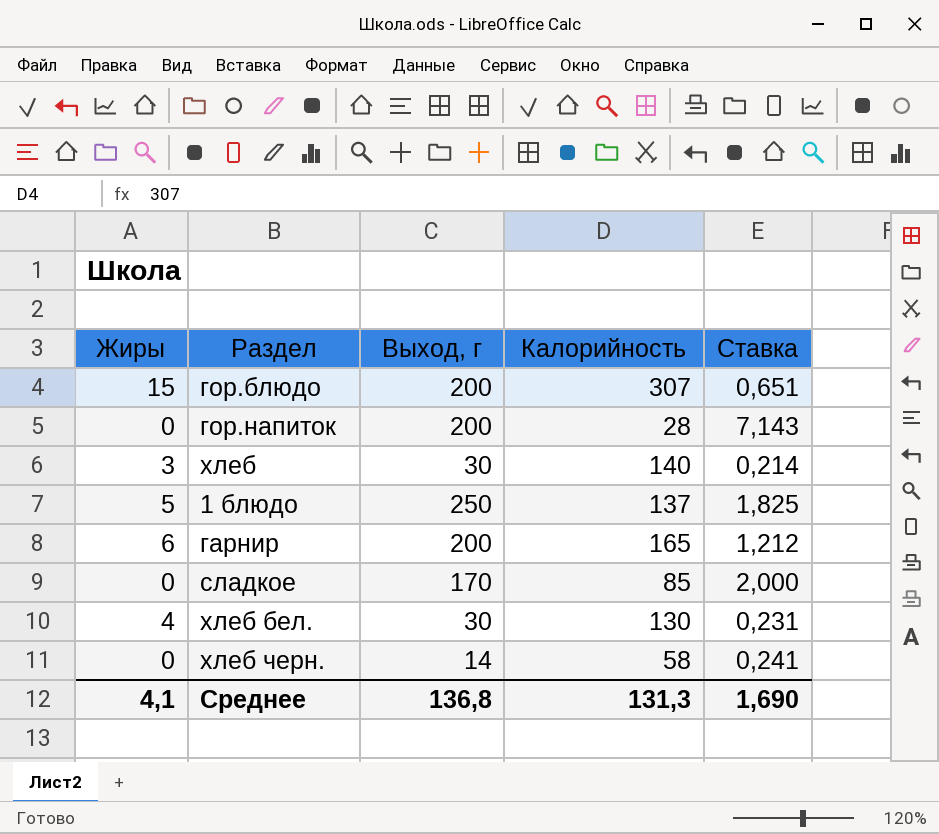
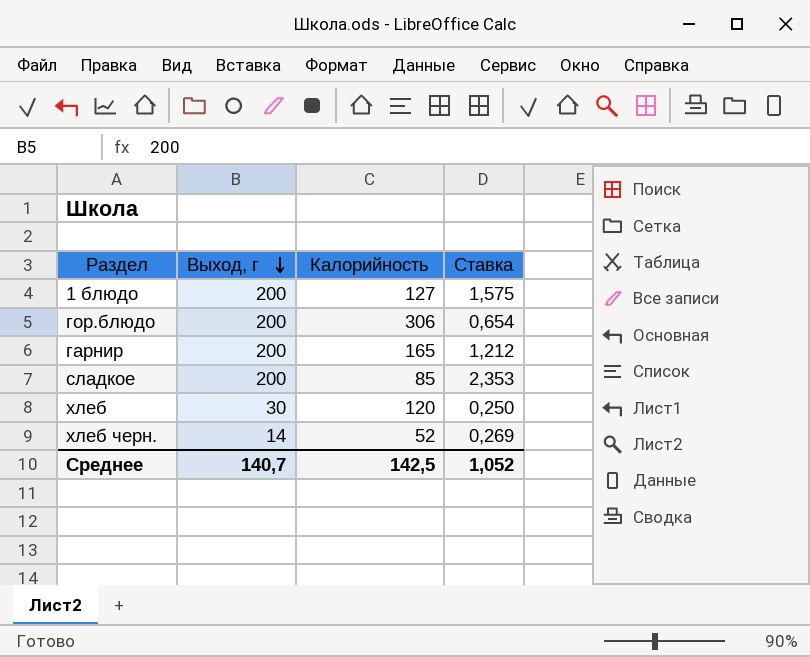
row order: none -> Выход, г descending
column Жиры | position: 1 -> none
row гор.напиток: 0 | 200 | 28 | 7,143 -> none
row хлеб бел.: 4 | 30 | 130 | 0,231 -> none
1 блюдо | Выход, г: 250 -> 200
1 блюдо | Калорийность: 137 -> 127
1 блюдо | Ставка: 1,825 -> 1,575
гор.блюдо | Калорийность: 307 -> 306
гор.блюдо | Ставка: 0,651 -> 0,654
сладкое | Выход, г: 170 -> 200
сладкое | Ставка: 2,000 -> 2,353
хлеб | Калорийность: 140 -> 120
хлеб | Ставка: 0,214 -> 0,250
хлеб черн. | Калорийность: 58 -> 52
хлеб черн. | Ставка: 0,241 -> 0,269
Среднее | Выход, г: 136,8 -> 140,7
Среднее | Калорийность: 131,3 -> 142,5
Среднее | Ставка: 1,690 -> 1,052

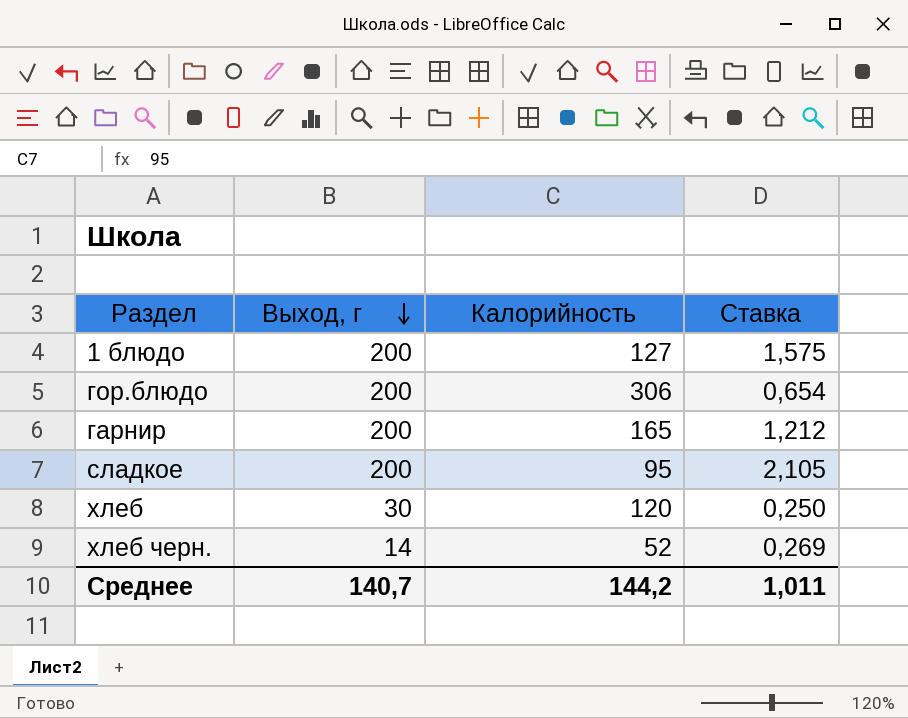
сладкое | Калорийность: 85 -> 95
сладкое | Ставка: 2,353 -> 2,105
Среднее | Калорийность: 142,5 -> 144,2
Среднее | Ставка: 1,052 -> 1,011

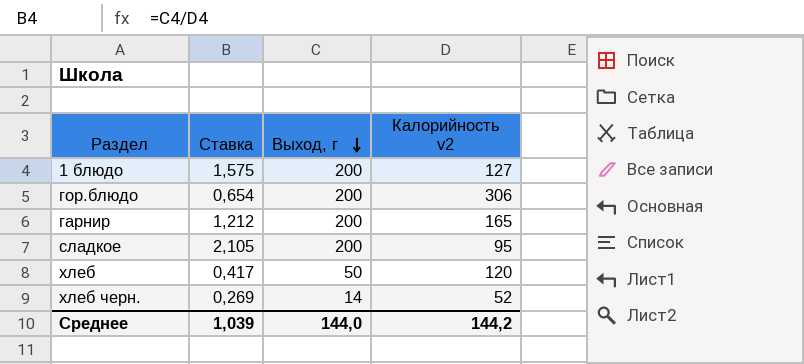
column Ставка | position: 4 -> 2
column name: Калорийность -> Калорийность v2
хлеб | Ставка: 0,250 -> 0,417
хлеб | Выход, г: 30 -> 50
Среднее | Ставка: 1,011 -> 1,039
Среднее | Выход, г: 140,7 -> 144,0

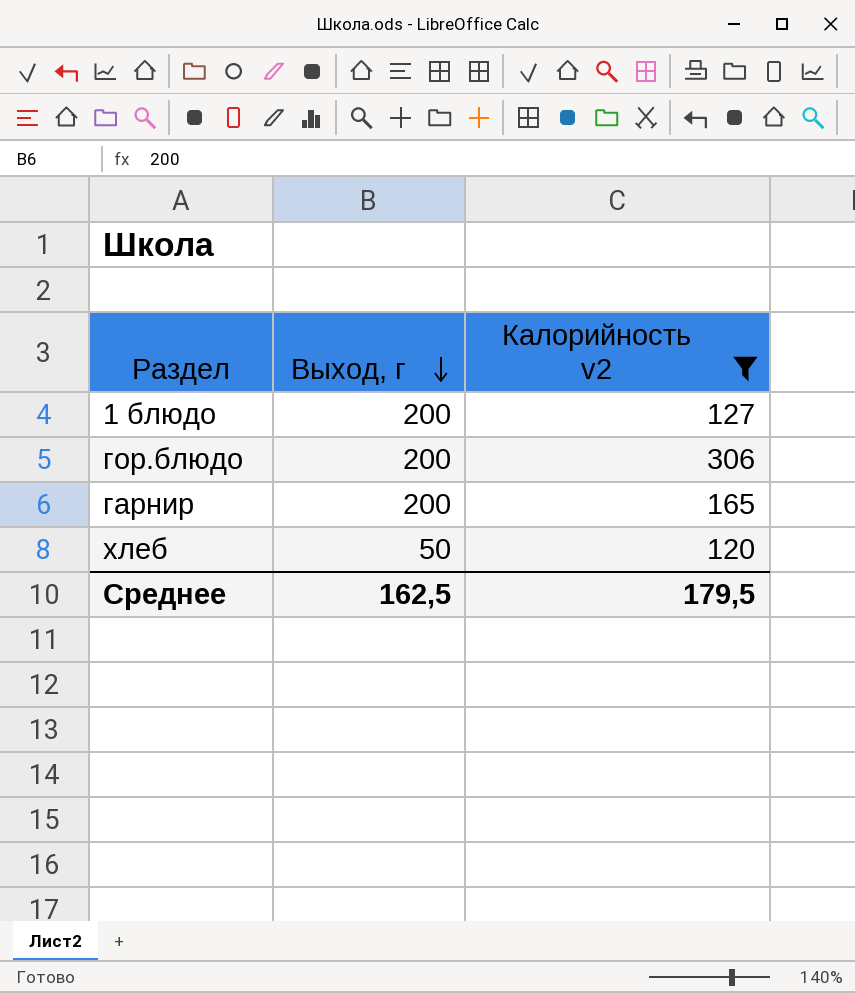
filter: none -> Калорийность v2 >= 120
column Ставка | formula: [Выход, г] / [Калорийность v2] -> none
Среднее | Выход, г: 144,0 -> 162,5
Среднее | Калорийность v2: 144,2 -> 179,5

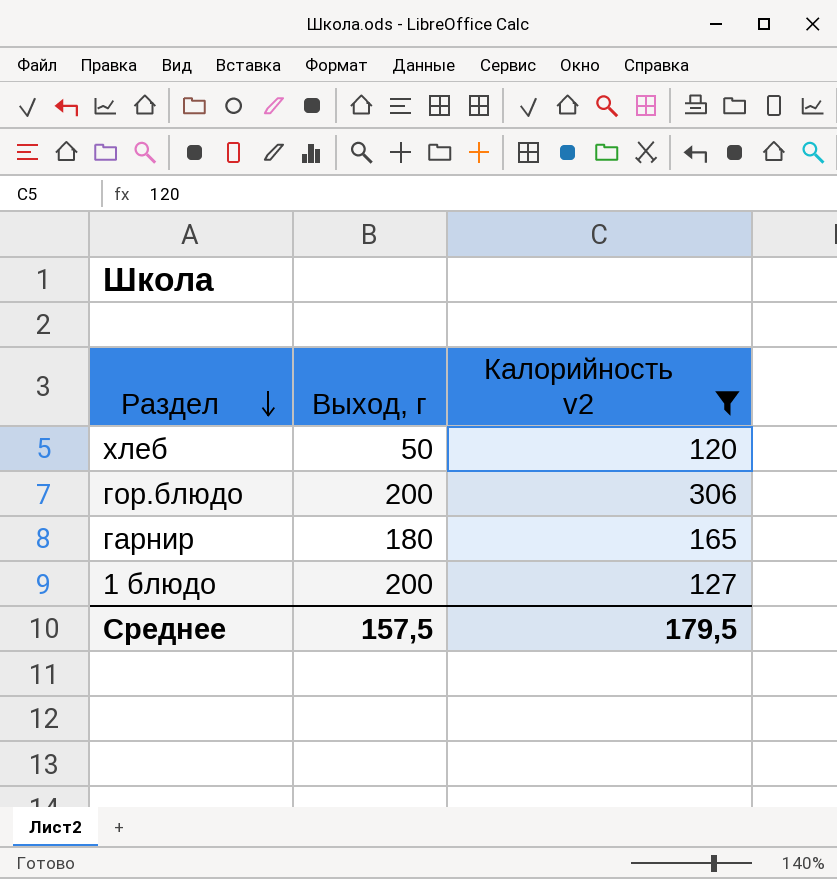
row order: Выход, г descending -> Раздел descending
гарнир | Выход, г: 200 -> 180
Среднее | Выход, г: 162,5 -> 157,5

